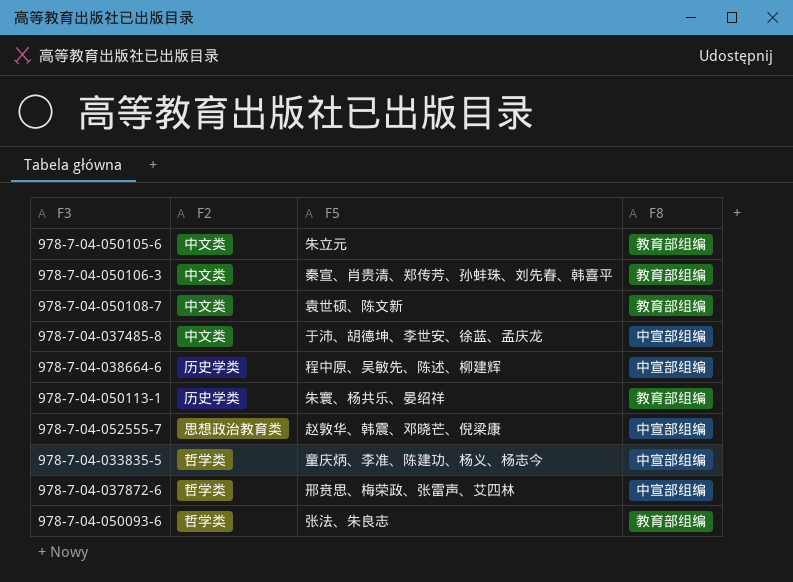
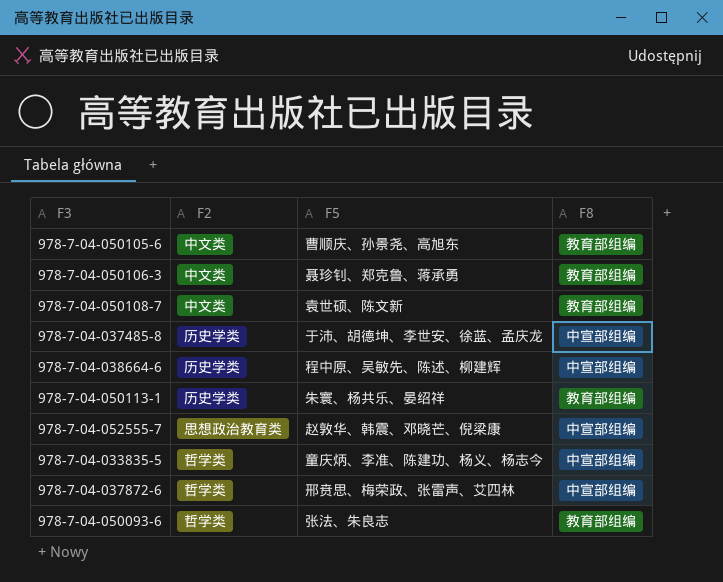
978-7-04-050105-6 | F5: 朱立元 -> 曹顺庆、孙景尧、高旭东
978-7-04-050106-3 | F5: 秦宣、肖贵清、郑传芳、孙蚌珠、刘先春、韩喜平 -> 聂珍钊、郑克鲁、蒋承勇
978-7-04-037485-8 | F2: 中文类 -> 历史学类

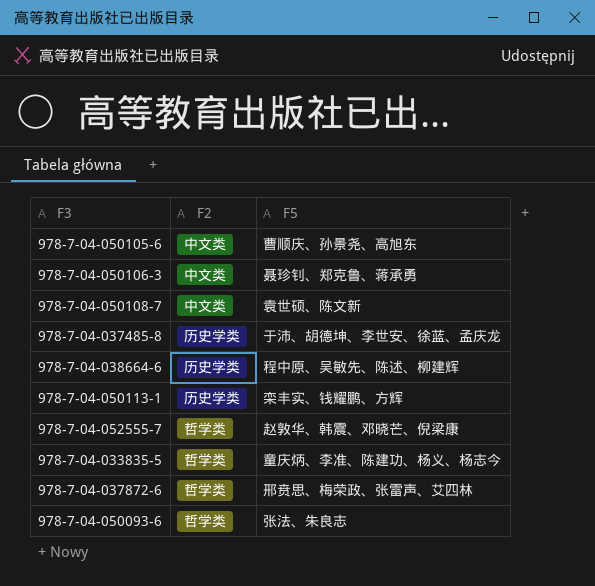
column F8 | position: 4 -> none
978-7-04-050113-1 | F5: 朱寰、杨共乐、晏绍祥 -> 栾丰实、钱耀鹏、方辉
978-7-04-052555-7 | F2: 思想政治教育类 -> 哲学类

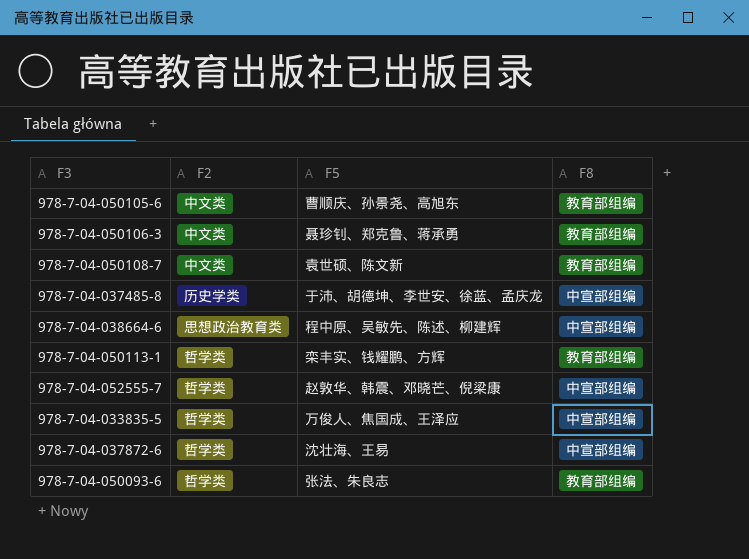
column F8 | position: none -> 4
978-7-04-038664-6 | F2: 历史学类 -> 思想政治教育类
978-7-04-050113-1 | F2: 历史学类 -> 哲学类
978-7-04-033835-5 | F5: 童庆炳、李准、陈建功、杨义、杨志今 -> 万俊人、焦国成、王泽应
978-7-04-037872-6 | F5: 邢贲思、梅荣政、张雷声、艾四林 -> 沈壮海、王易

